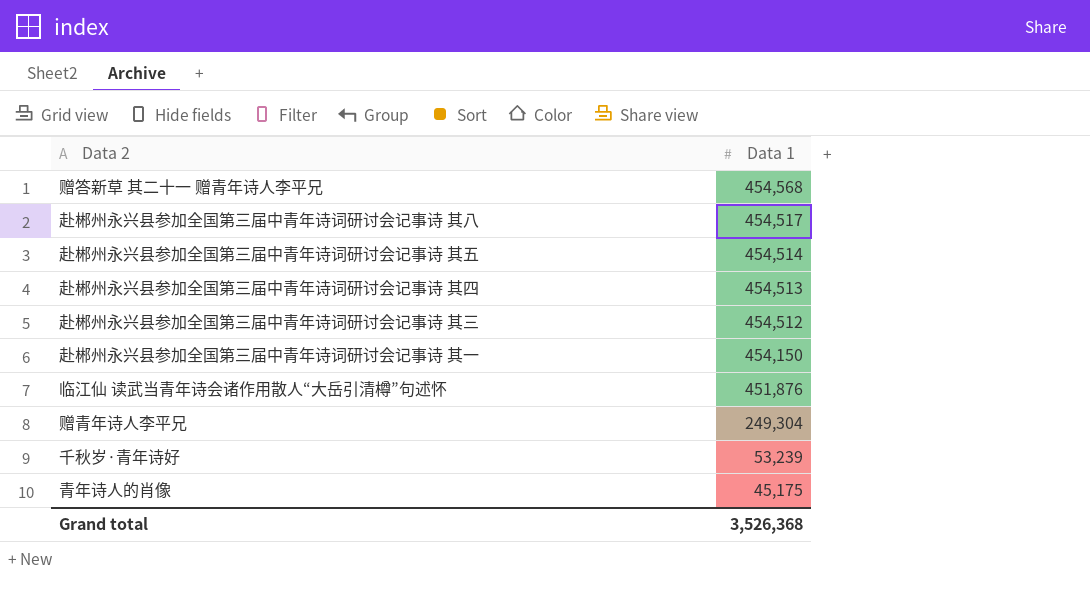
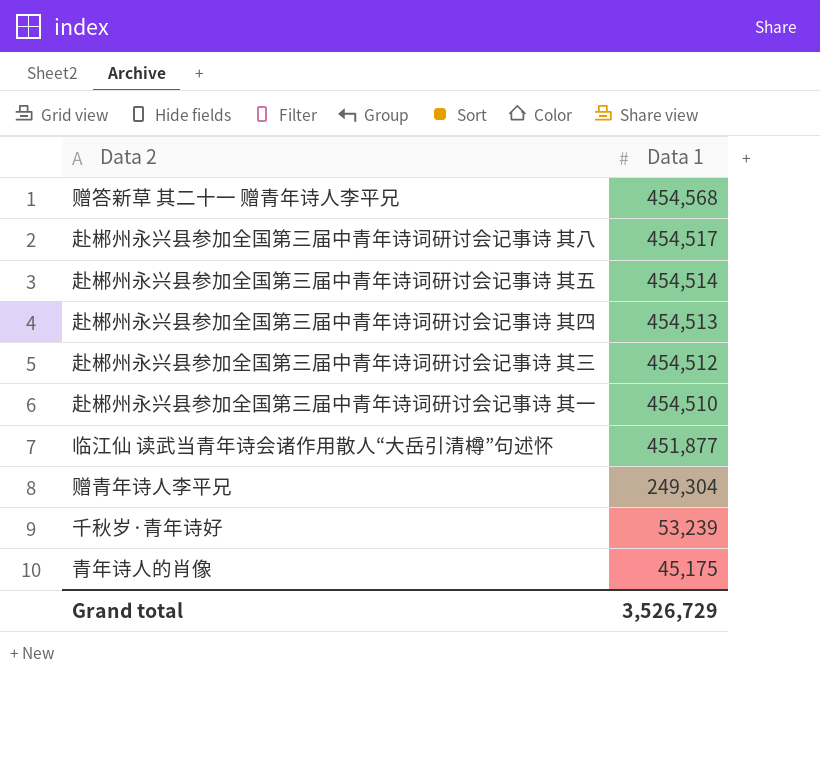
赴郴州永兴县参加全国第三届中青年诗词研讨会记事诗 其一 | Data 1: 454,150 -> 454,510
临江仙 读武当青年诗会诸作用散人“大岳引清樽”句述怀 | Data 1: 451,876 -> 451,877
Grand total | Data 1: 3,526,368 -> 3,526,729

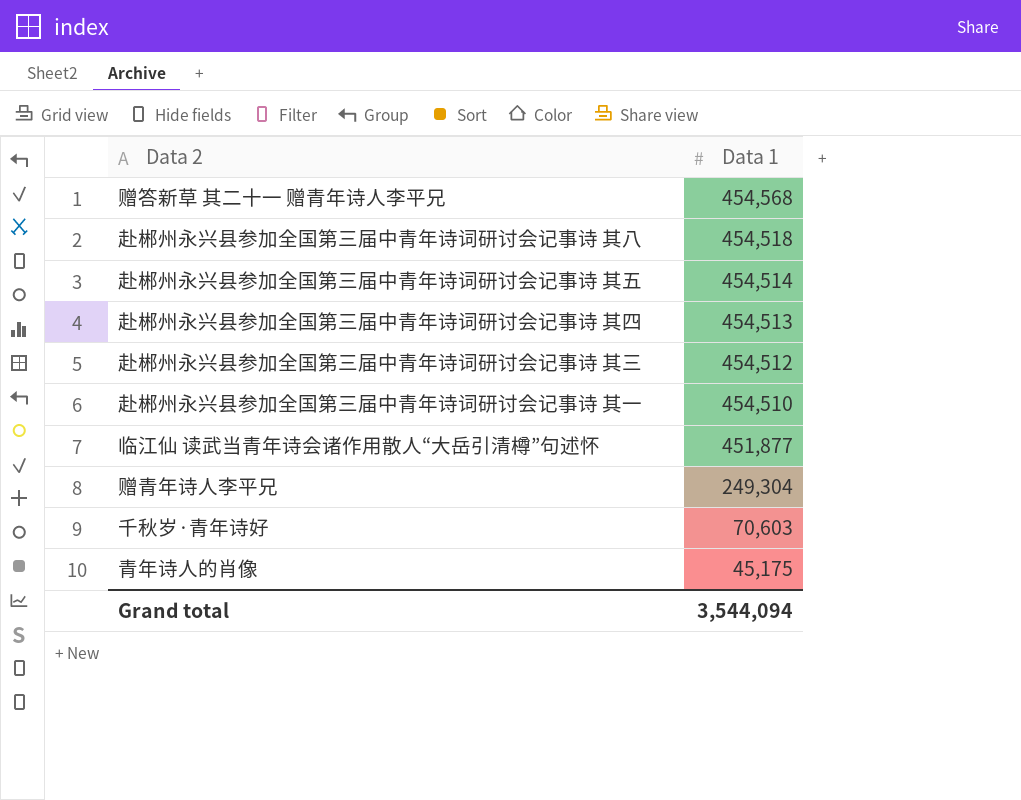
赴郴州永兴县参加全国第三届中青年诗词研讨会记事诗 其八 | Data 1: 454,517 -> 454,518
千秋岁·青年诗好 | Data 1: 53,239 -> 70,603
Grand total | Data 1: 3,526,729 -> 3,544,094

